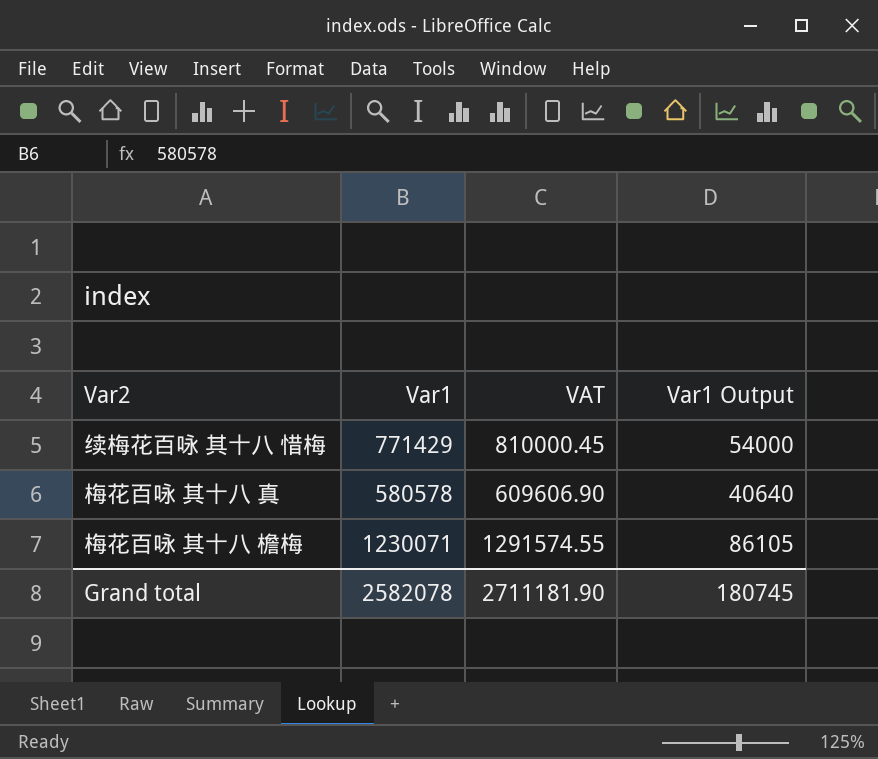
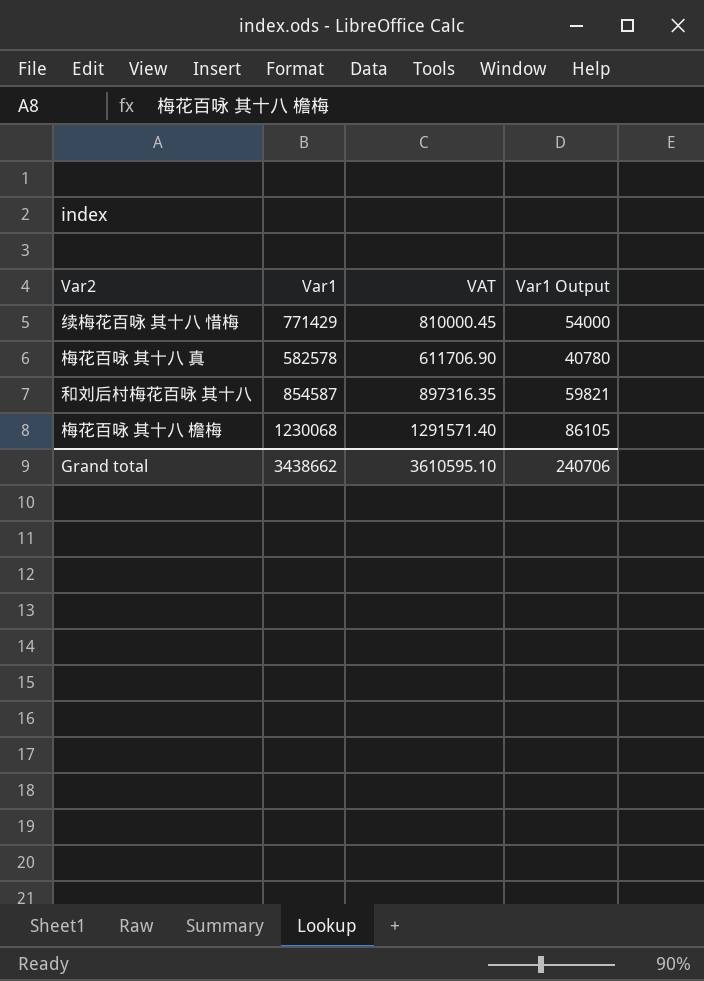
梅花百咏 其十八 真 | Var1: 580578 -> 582578
梅花百咏 其十八 真 | VAT: 609606.90 -> 611706.90
梅花百咏 其十八 真 | Var1 Output: 40640 -> 40780
row 和刘后村梅花百咏 其十八: none -> 854587 | 897316.35 | 59821
梅花百咏 其十八 檐梅 | Var1: 1230071 -> 1230068
梅花百咏 其十八 檐梅 | VAT: 1291574.55 -> 1291571.40
Grand total | Var1: 2582078 -> 3438662
Grand total | VAT: 2711181.90 -> 3610595.10
Grand total | Var1 Output: 180745 -> 240706

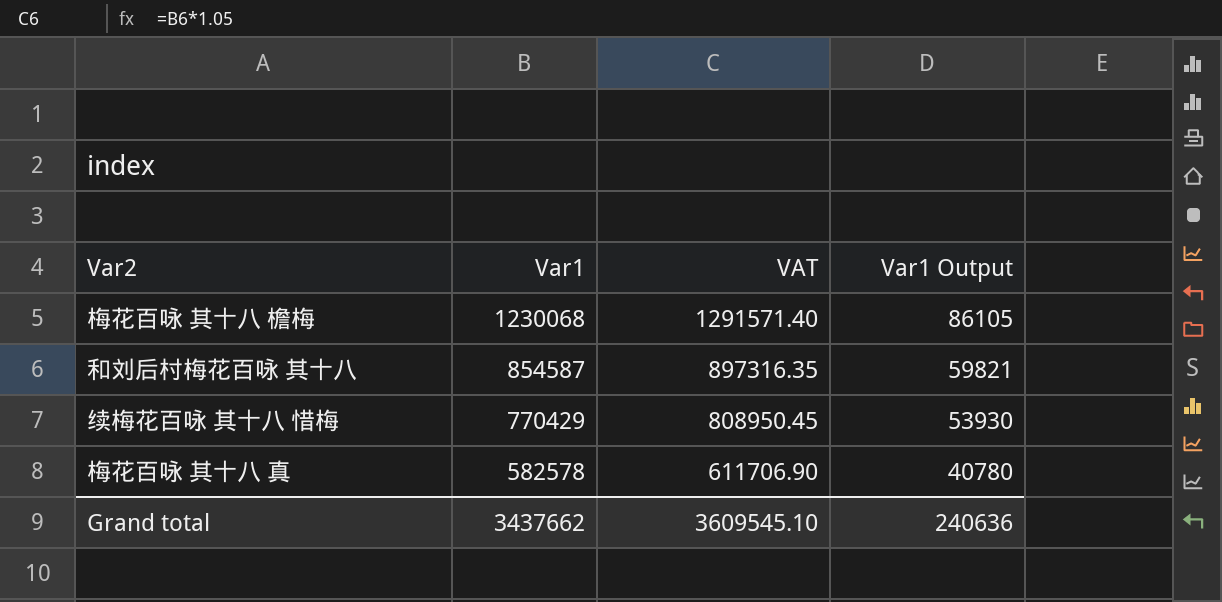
row order: none -> Var1 descending
续梅花百咏 其十八 惜梅 | Var1: 771429 -> 770429
续梅花百咏 其十八 惜梅 | VAT: 810000.45 -> 808950.45
续梅花百咏 其十八 惜梅 | Var1 Output: 54000 -> 53930
Grand total | Var1: 3438662 -> 3437662
Grand total | VAT: 3610595.10 -> 3609545.10
Grand total | Var1 Output: 240706 -> 240636

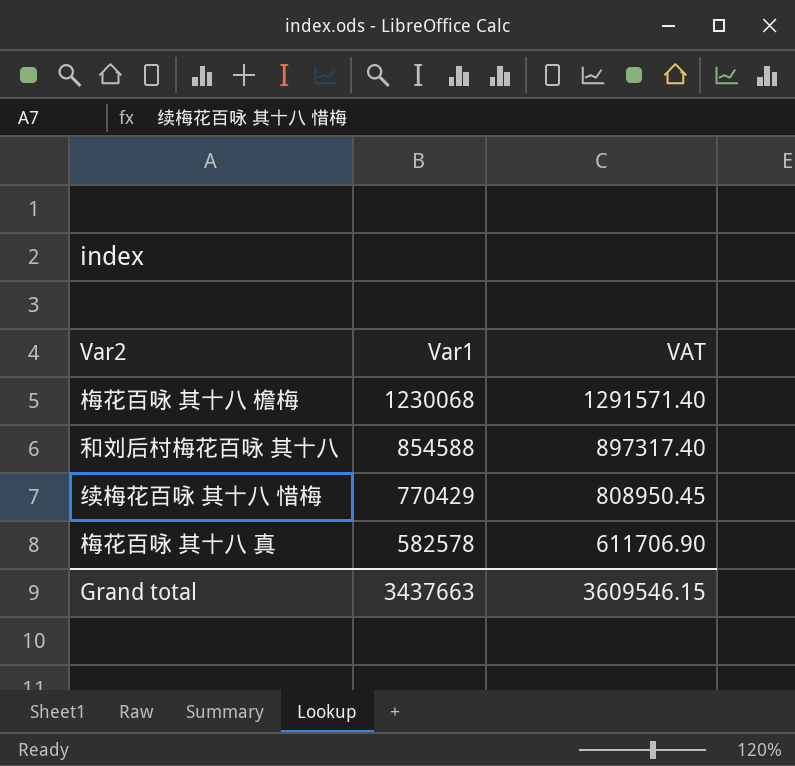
column Var1 Output | formula: [Var1] * 0.07 -> none
和刘后村梅花百咏 其十八 | Var1: 854587 -> 854588
和刘后村梅花百咏 其十八 | VAT: 897316.35 -> 897317.40
Grand total | Var1: 3437662 -> 3437663
Grand total | VAT: 3609545.10 -> 3609546.15

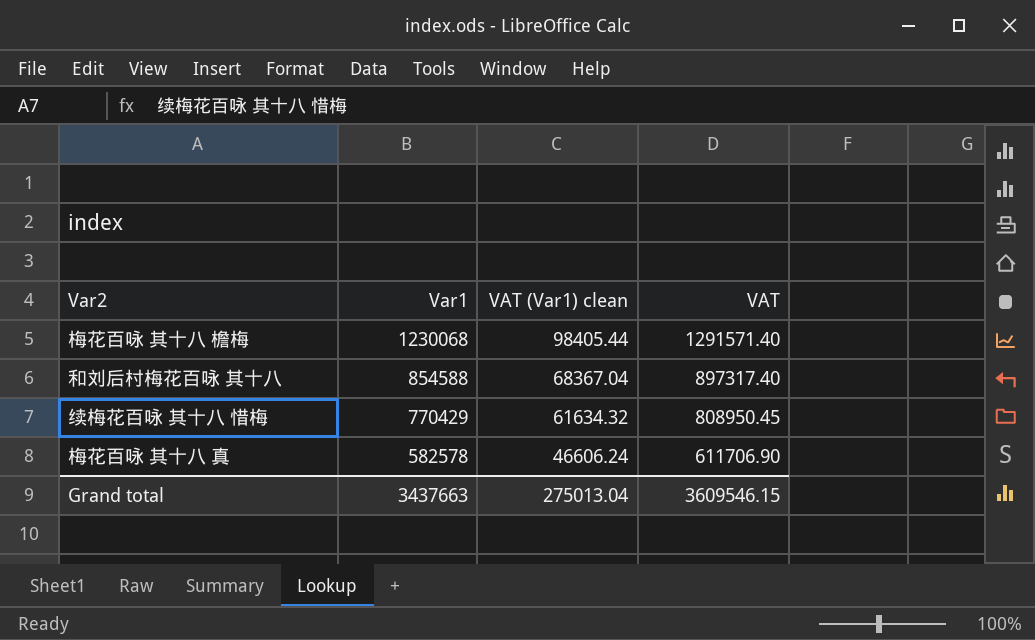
column VAT (Var1) clean | formula: none -> [Var1] * 0.08

